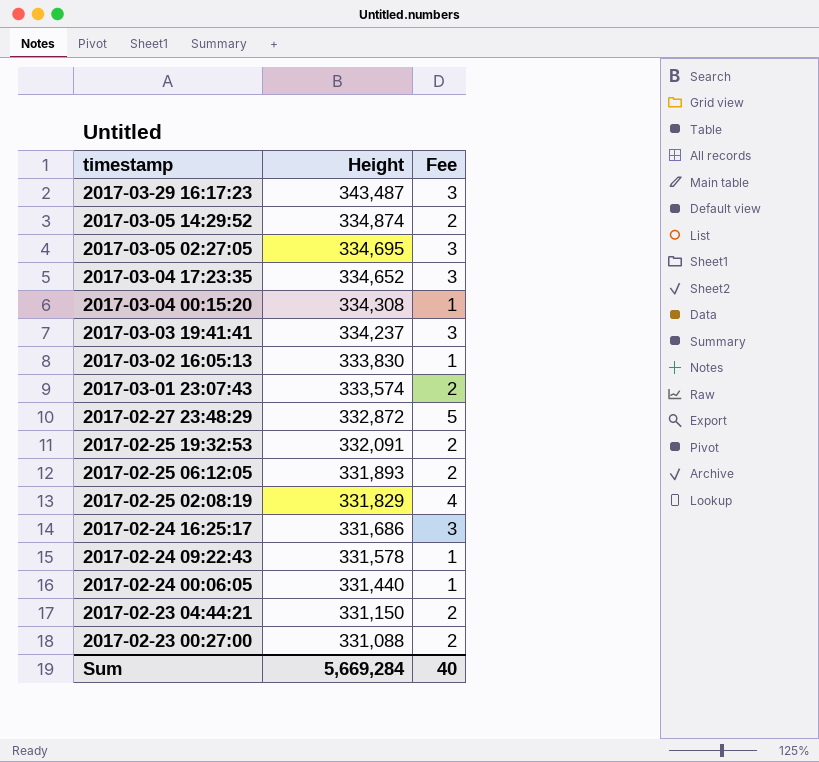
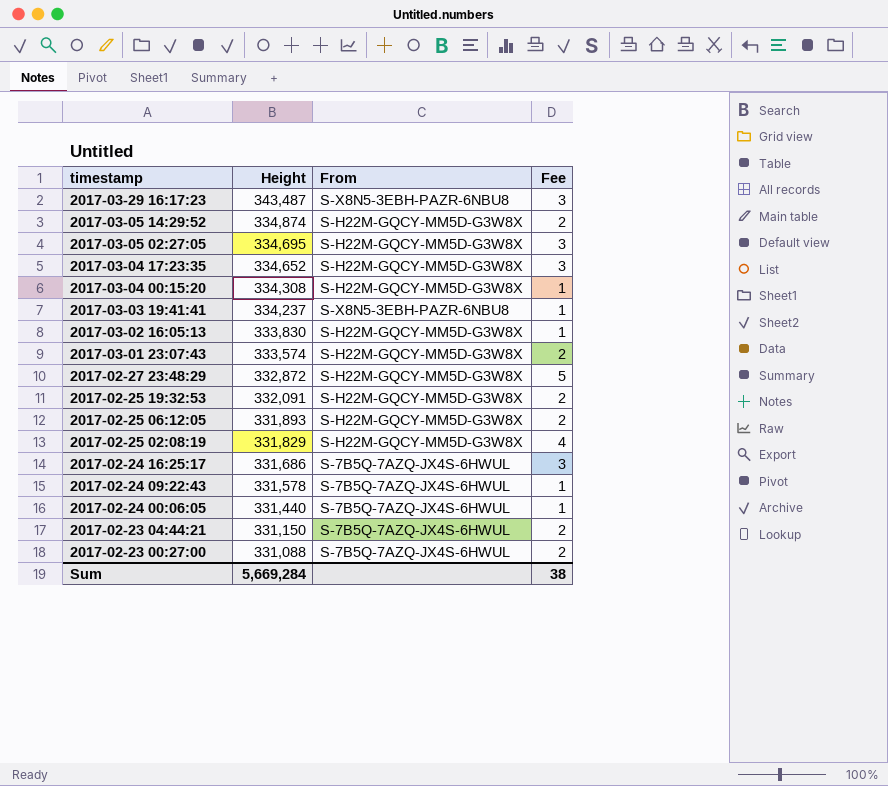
column From | position: none -> 3
2017-03-03 19:41:41 | Fee: 3 -> 1
Sum | Fee: 40 -> 38

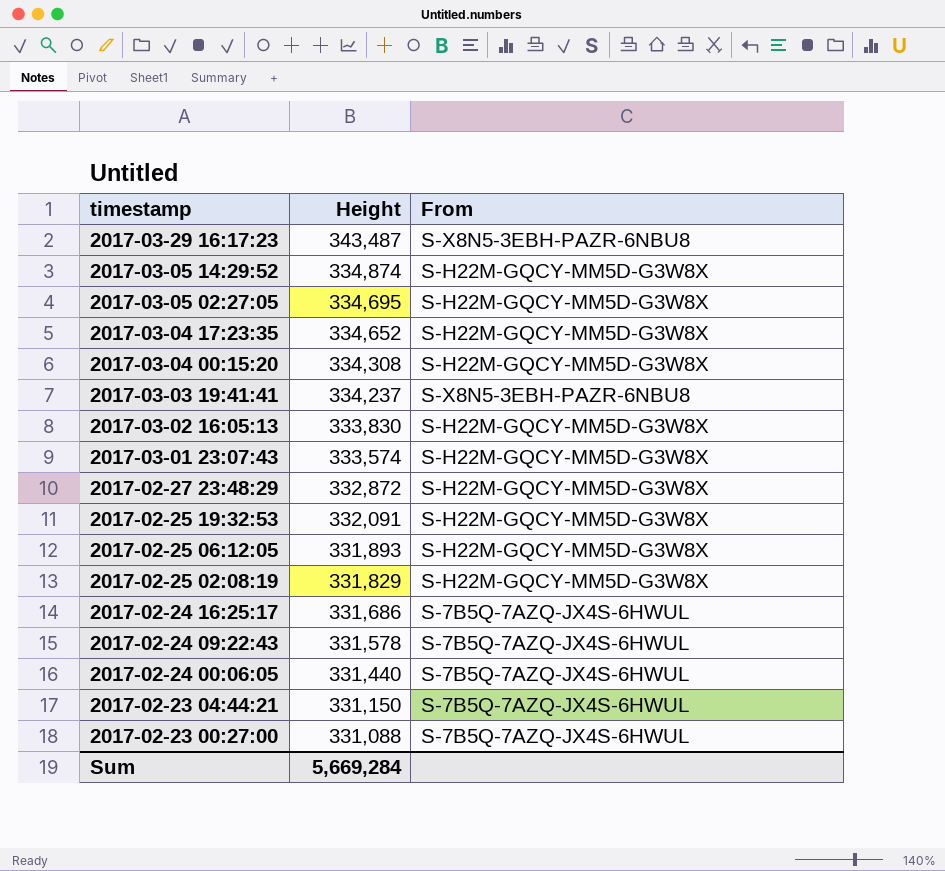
column Fee | position: 4 -> none

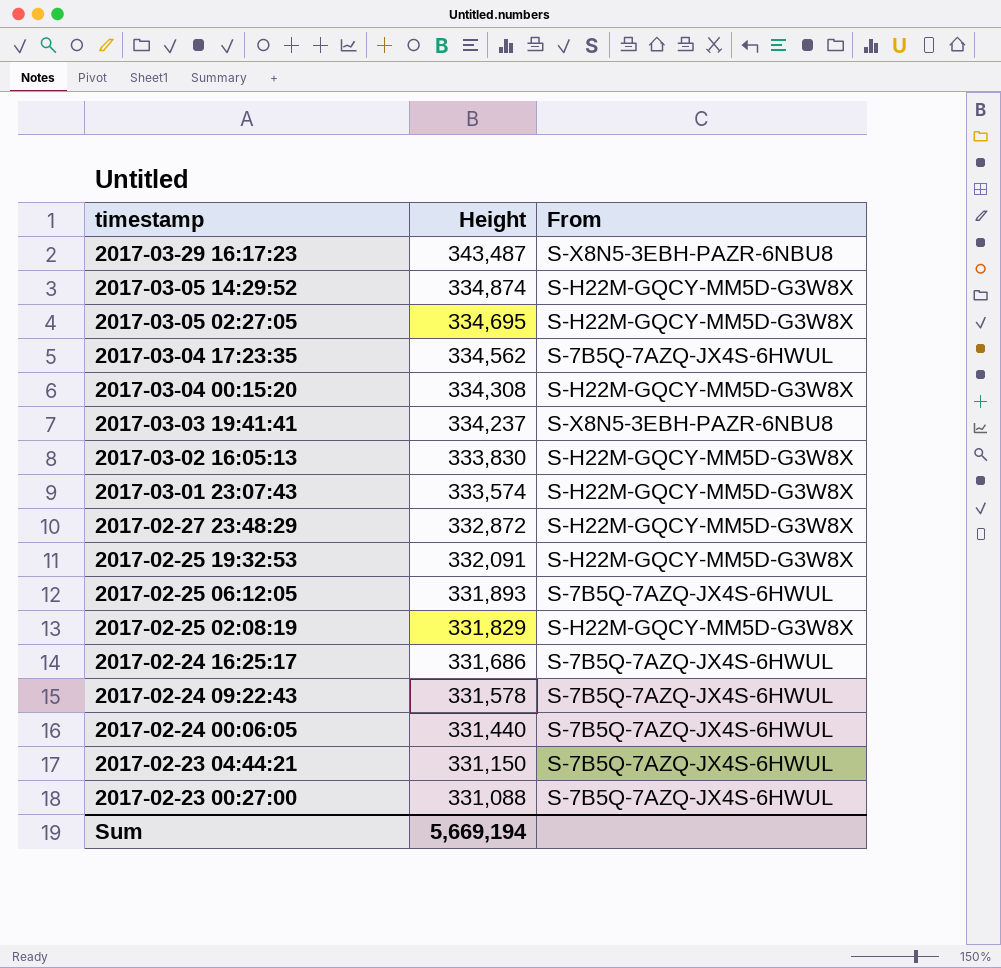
2017-03-04 17:23:35 | Height: 334,652 -> 334,562
2017-03-04 17:23:35 | From: S-H22M-GQCY-MM5D-G3W8X -> S-7B5Q-7AZQ-JX4S-6HWUL
2017-02-25 06:12:05 | From: S-H22M-GQCY-MM5D-G3W8X -> S-7B5Q-7AZQ-JX4S-6HWUL
Sum | Height: 5,669,284 -> 5,669,194

